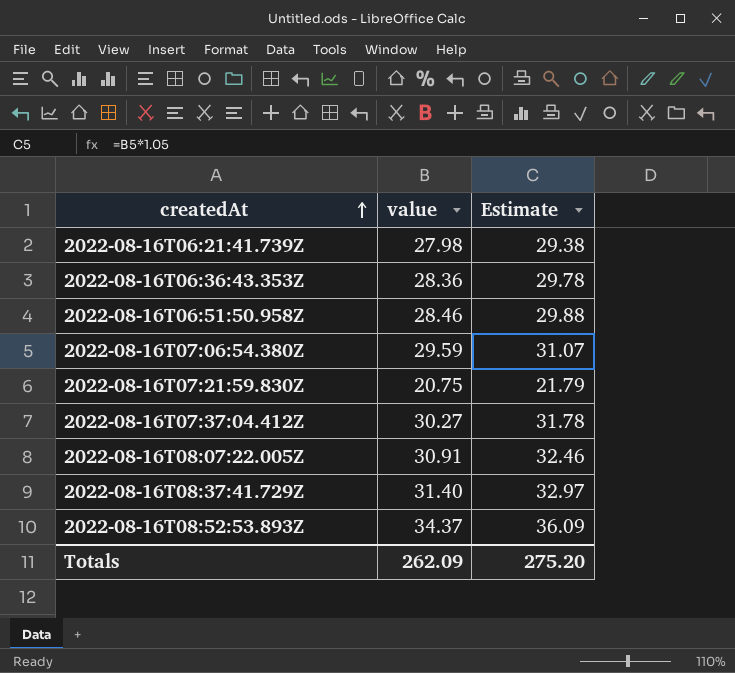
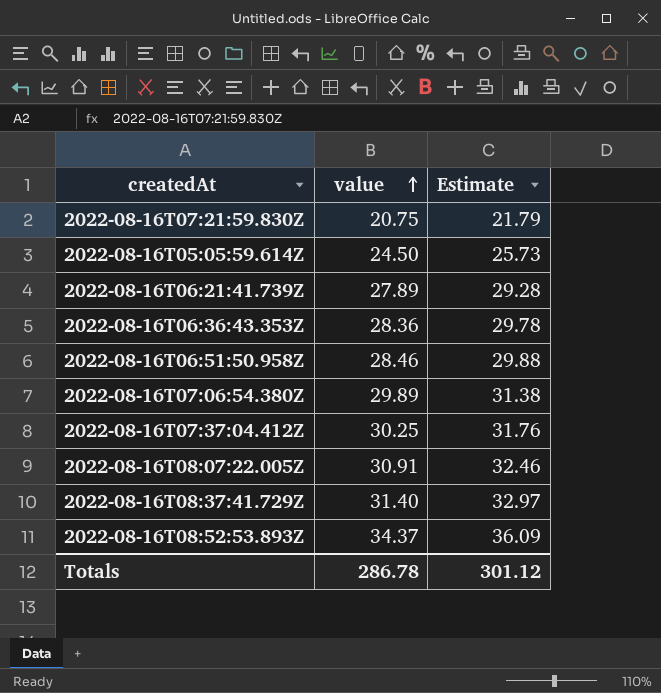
row order: createdAt ascending -> value ascending
row 2022-08-16T05:05:59.614Z: none -> 24.50 | 25.73
2022-08-16T06:21:41.739Z | value: 27.98 -> 27.89
2022-08-16T06:21:41.739Z | Estimate: 29.38 -> 29.28
2022-08-16T07:06:54.380Z | value: 29.59 -> 29.89
2022-08-16T07:06:54.380Z | Estimate: 31.07 -> 31.38
2022-08-16T07:37:04.412Z | value: 30.27 -> 30.25
2022-08-16T07:37:04.412Z | Estimate: 31.78 -> 31.76
Totals | value: 262.09 -> 286.78
Totals | Estimate: 275.20 -> 301.12

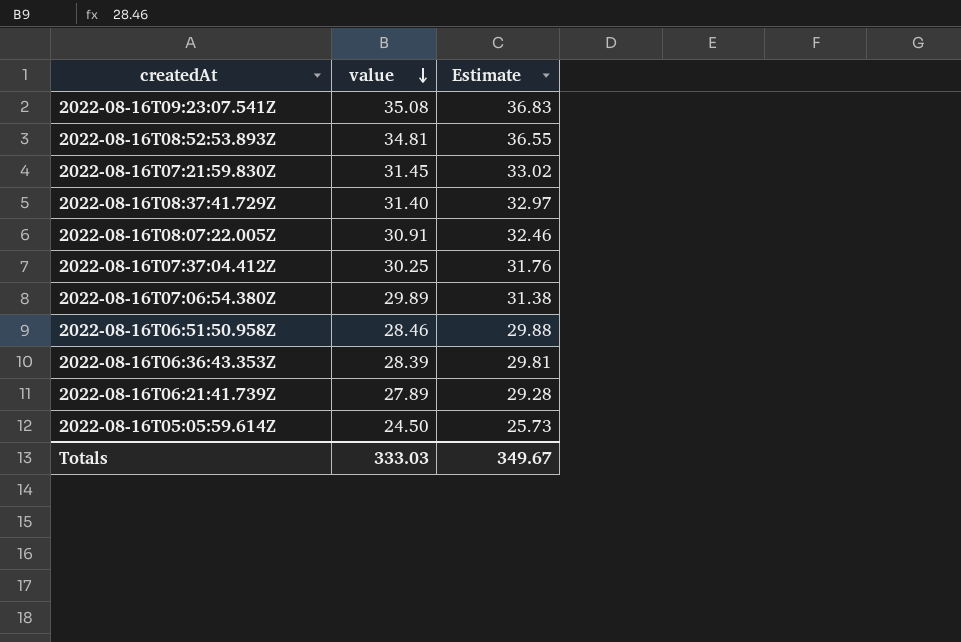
row order: value ascending -> value descending
row 2022-08-16T09:23:07.541Z: none -> 35.08 | 36.83
2022-08-16T08:52:53.893Z | value: 34.37 -> 34.81
2022-08-16T08:52:53.893Z | Estimate: 36.09 -> 36.55
2022-08-16T07:21:59.830Z | value: 20.75 -> 31.45
2022-08-16T07:21:59.830Z | Estimate: 21.79 -> 33.02
2022-08-16T06:36:43.353Z | value: 28.36 -> 28.39
2022-08-16T06:36:43.353Z | Estimate: 29.78 -> 29.81
Totals | value: 286.78 -> 333.03
Totals | Estimate: 301.12 -> 349.67

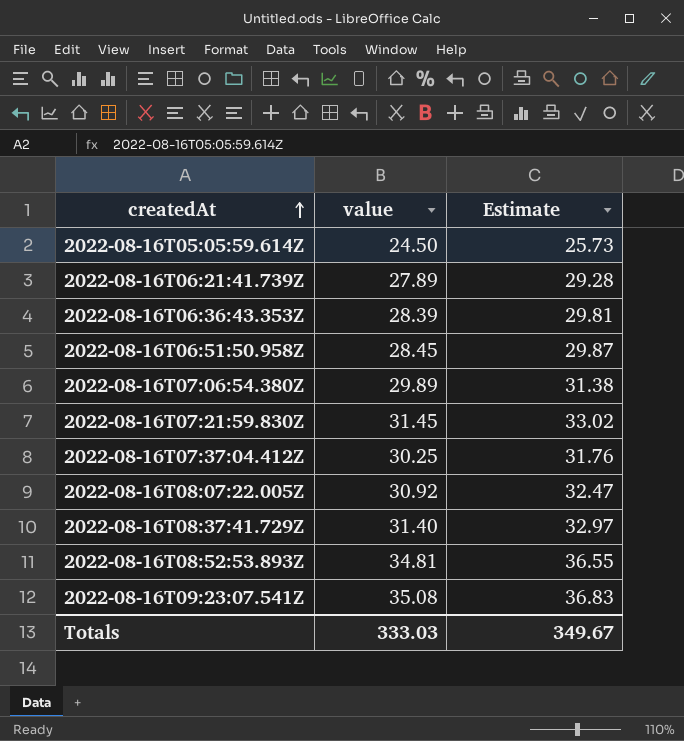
row order: value descending -> createdAt ascending
2022-08-16T06:51:50.958Z | value: 28.46 -> 28.45
2022-08-16T06:51:50.958Z | Estimate: 29.88 -> 29.87
2022-08-16T08:07:22.005Z | value: 30.91 -> 30.92
2022-08-16T08:07:22.005Z | Estimate: 32.46 -> 32.47

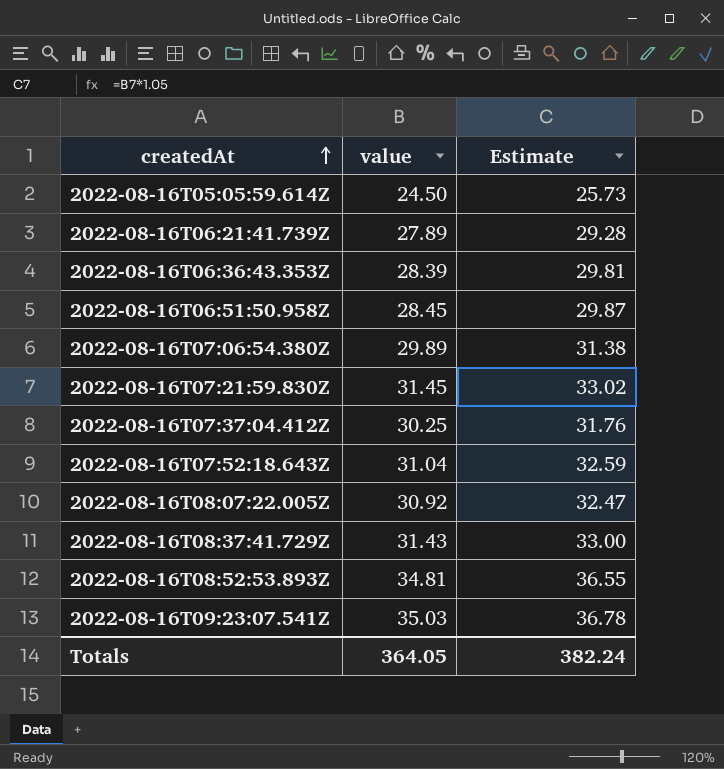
row 2022-08-16T07:52:18.643Z: none -> 31.04 | 32.59
2022-08-16T08:37:41.729Z | value: 31.40 -> 31.43
2022-08-16T08:37:41.729Z | Estimate: 32.97 -> 33.00
2022-08-16T09:23:07.541Z | value: 35.08 -> 35.03
2022-08-16T09:23:07.541Z | Estimate: 36.83 -> 36.78
Totals | value: 333.03 -> 364.05
Totals | Estimate: 349.67 -> 382.24

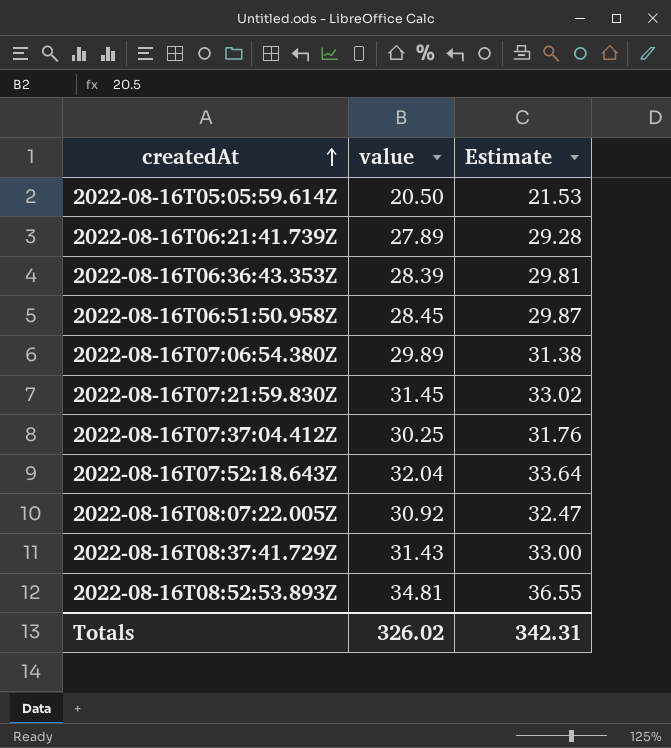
row 2022-08-16T09:23:07.541Z: 35.03 | 36.78 -> none
2022-08-16T05:05:59.614Z | value: 24.50 -> 20.50
2022-08-16T05:05:59.614Z | Estimate: 25.73 -> 21.53
2022-08-16T07:52:18.643Z | value: 31.04 -> 32.04
2022-08-16T07:52:18.643Z | Estimate: 32.59 -> 33.64
Totals | value: 364.05 -> 326.02
Totals | Estimate: 382.24 -> 342.31

